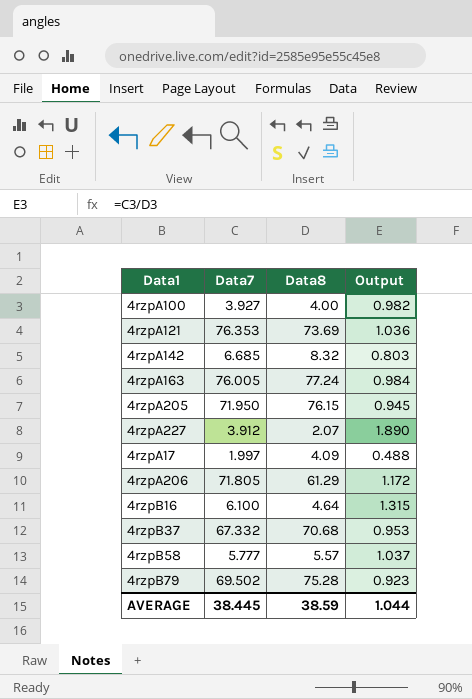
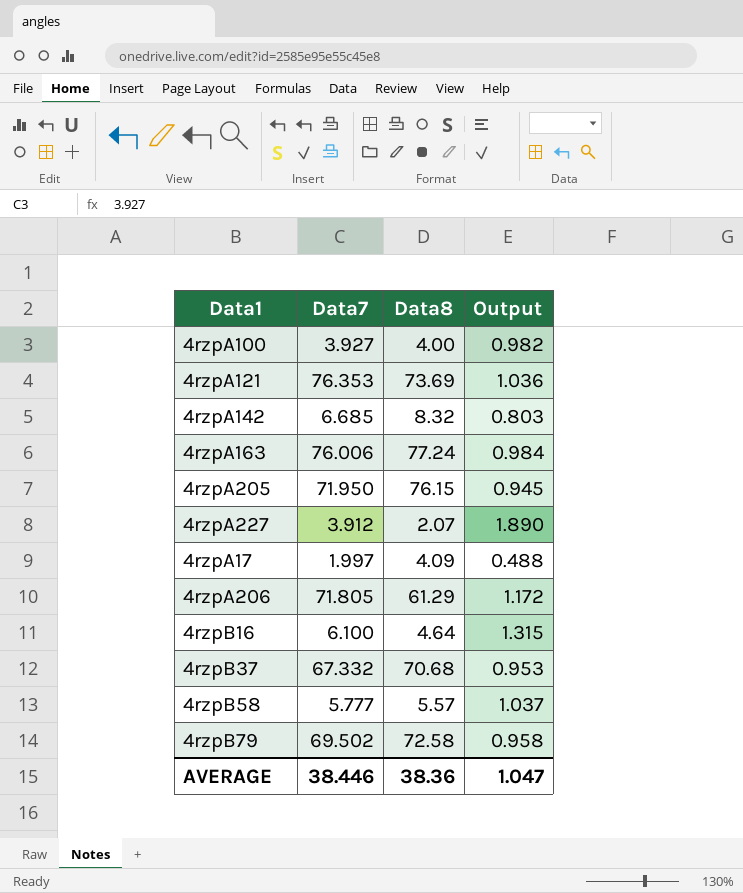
4rzpA163 | Data7: 76.005 -> 76.006
4rzpB79 | Data8: 75.28 -> 72.58
4rzpB79 | Output: 0.923 -> 0.958
AVERAGE | Data7: 38.445 -> 38.446
AVERAGE | Data8: 38.59 -> 38.36
AVERAGE | Output: 1.044 -> 1.047

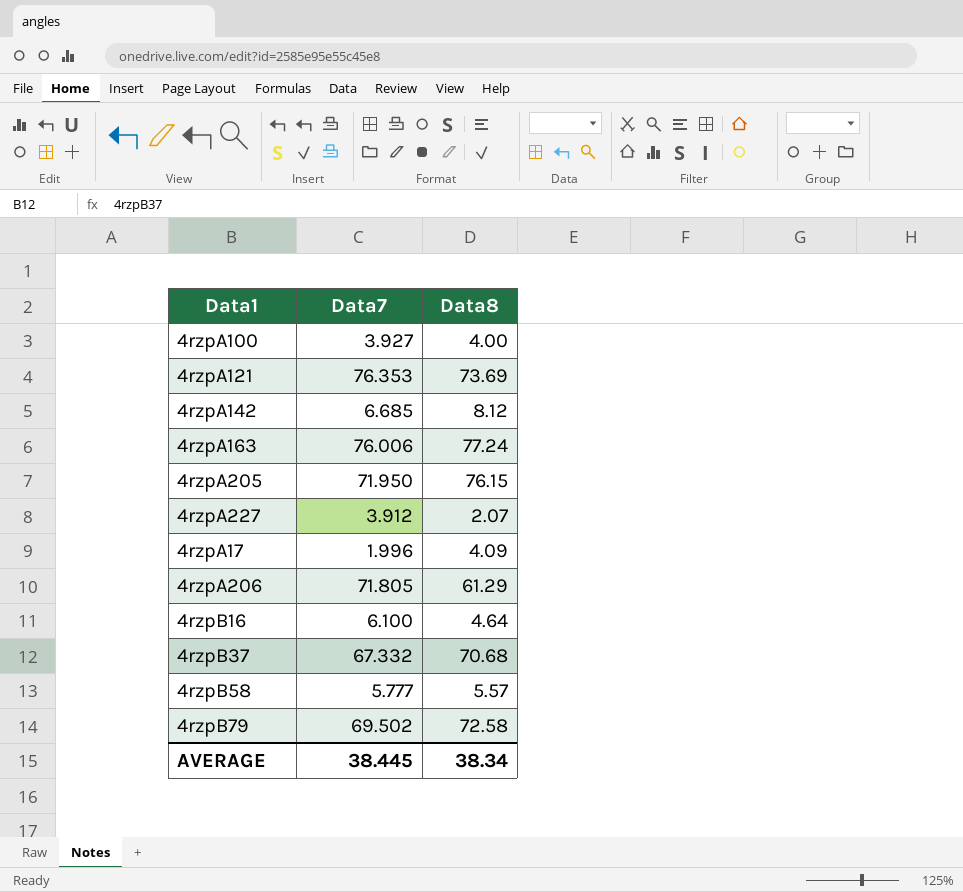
column Output | formula: [Data7] / [Data8] -> none
4rzpA142 | Data8: 8.32 -> 8.12
4rzpA17 | Data7: 1.997 -> 1.996
AVERAGE | Data7: 38.446 -> 38.445
AVERAGE | Data8: 38.36 -> 38.34

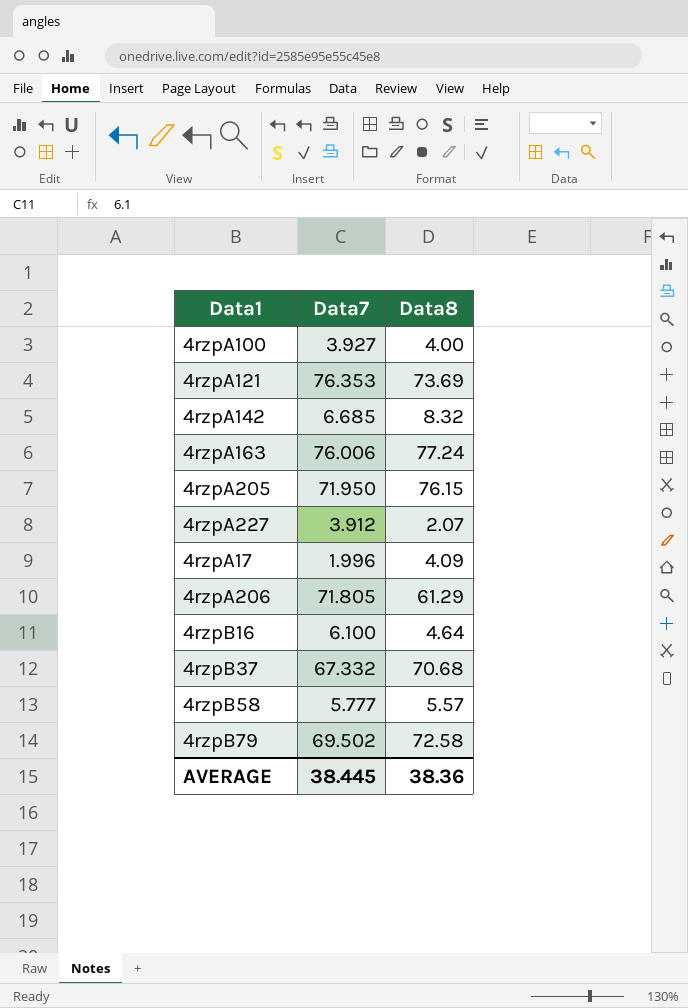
4rzpA142 | Data8: 8.12 -> 8.32
AVERAGE | Data8: 38.34 -> 38.36

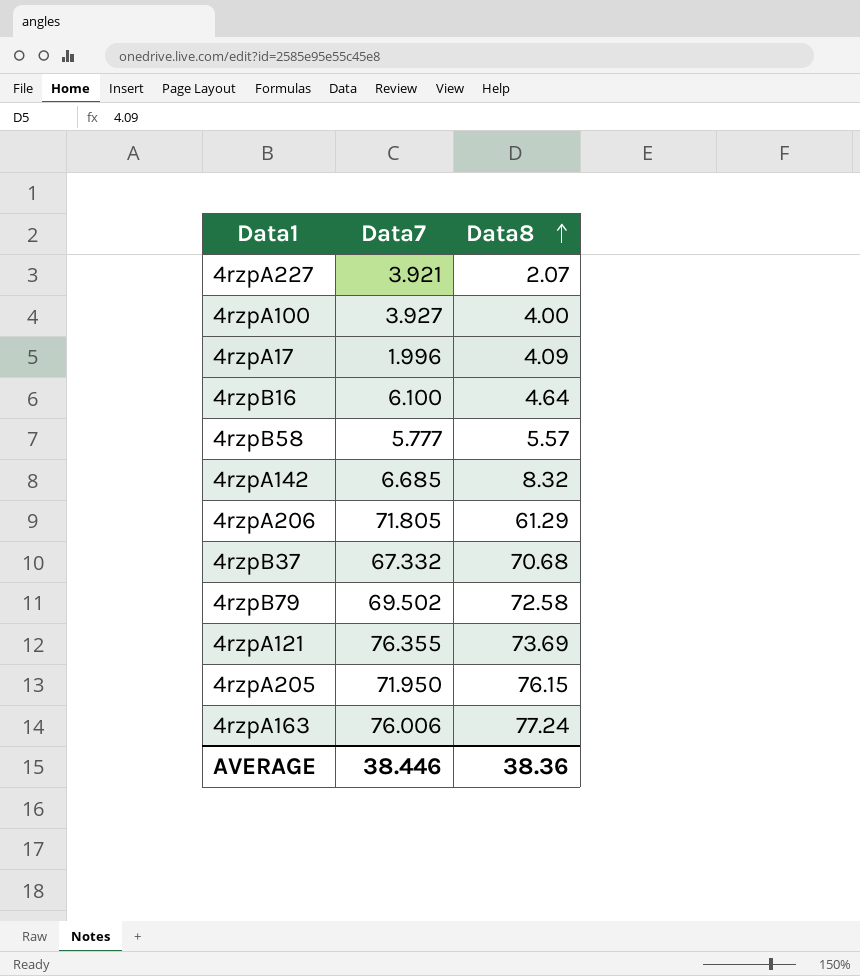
row order: none -> Data8 ascending
4rzpA227 | Data7: 3.912 -> 3.921
4rzpA121 | Data7: 76.353 -> 76.355
AVERAGE | Data7: 38.445 -> 38.446

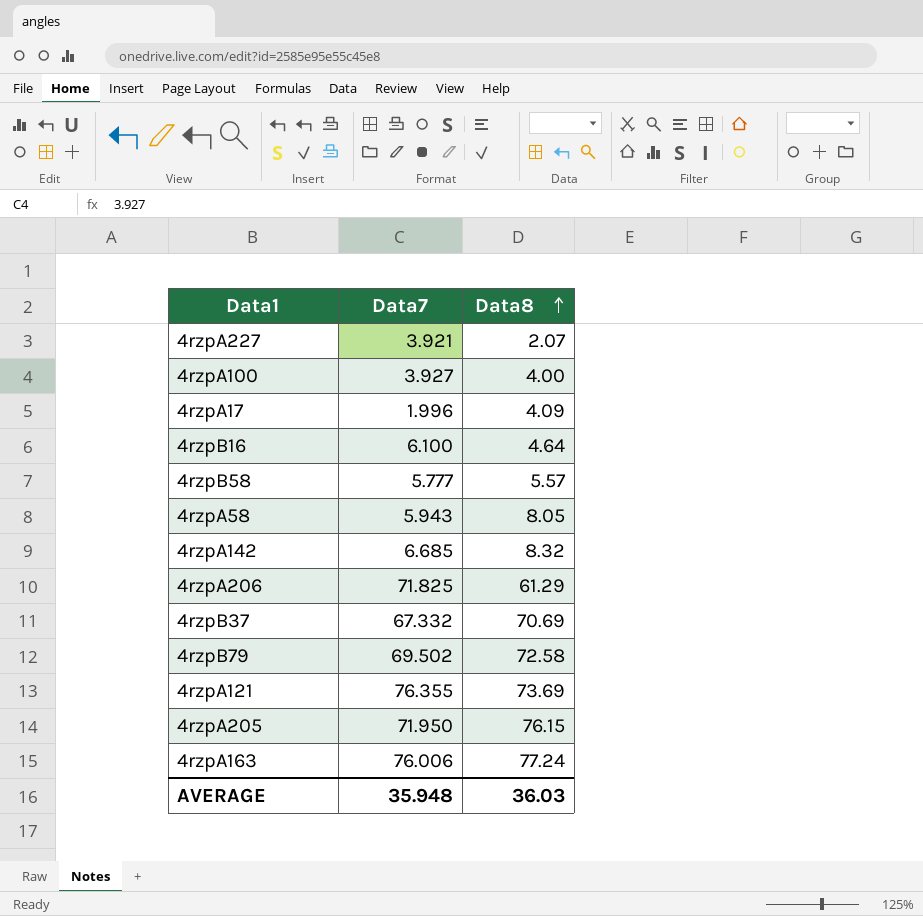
row 4rzpA58: none -> 5.943 | 8.05
4rzpA206 | Data7: 71.805 -> 71.825
4rzpB37 | Data8: 70.68 -> 70.69
AVERAGE | Data7: 38.446 -> 35.948
AVERAGE | Data8: 38.36 -> 36.03

